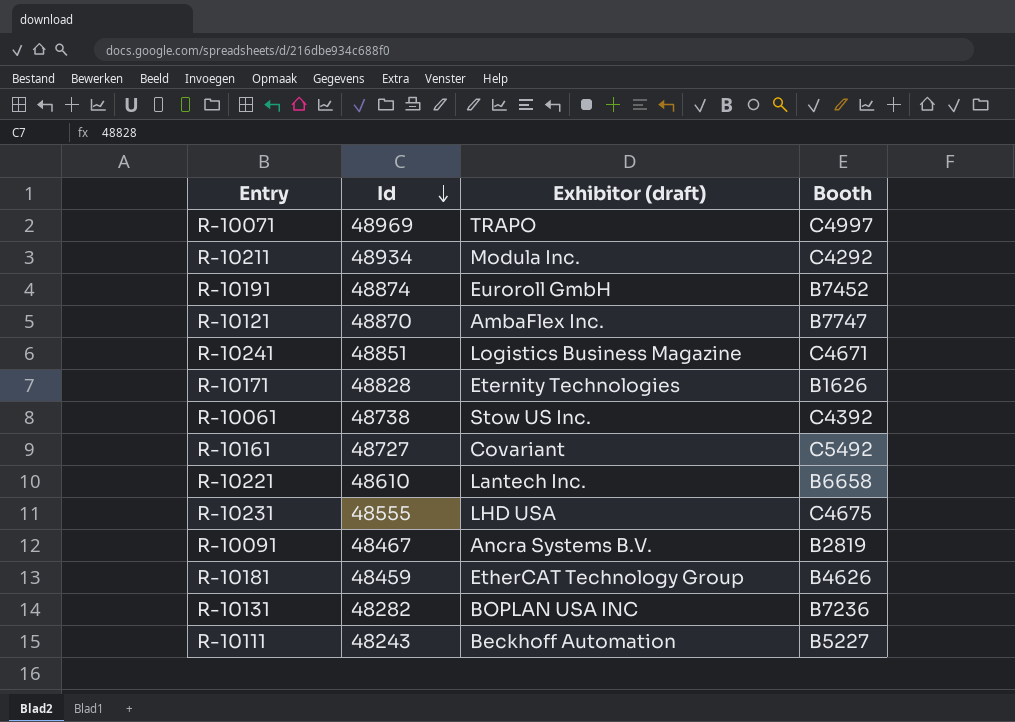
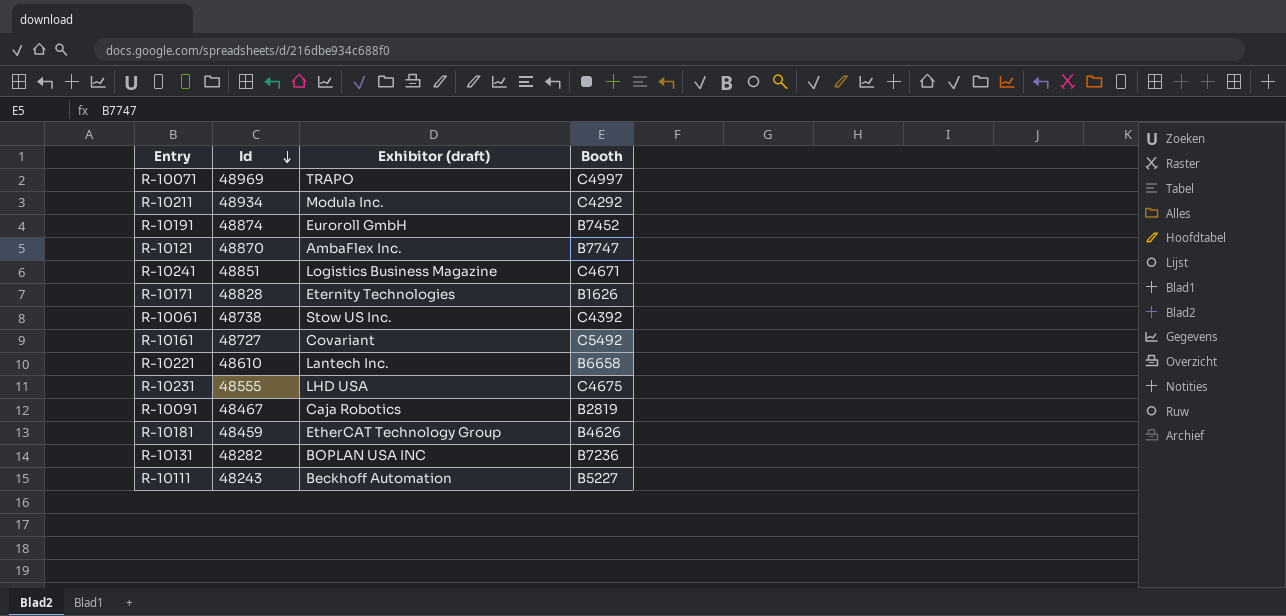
R-10091 | Exhibitor (draft): Ancra Systems B.V. -> Caja Robotics

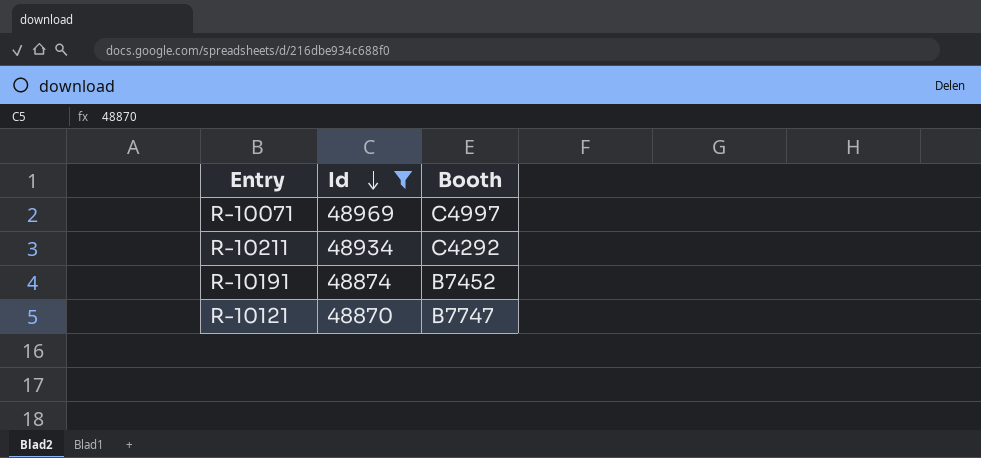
filter: none -> Id >= 48870
column Exhibitor (draft) | position: 3 -> none

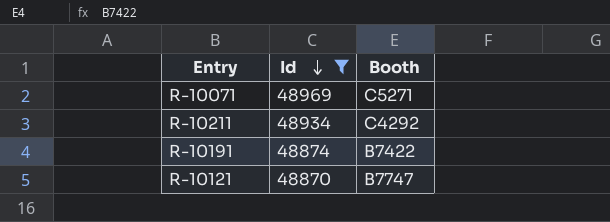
R-10071 | Booth: C4997 -> C5271
R-10191 | Booth: B7452 -> B7422

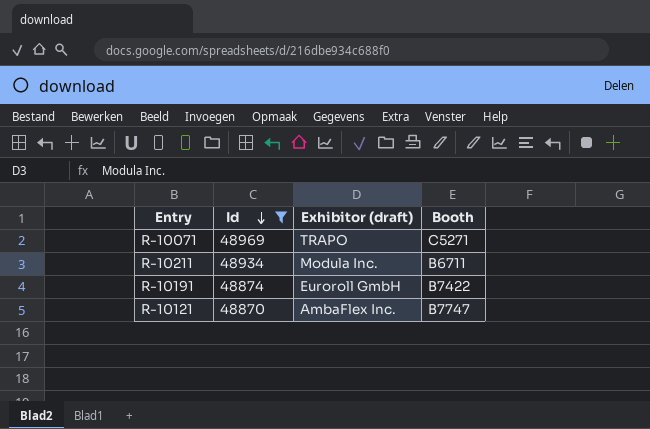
column Exhibitor (draft) | position: none -> 3
R-10211 | Booth: C4292 -> B6711

